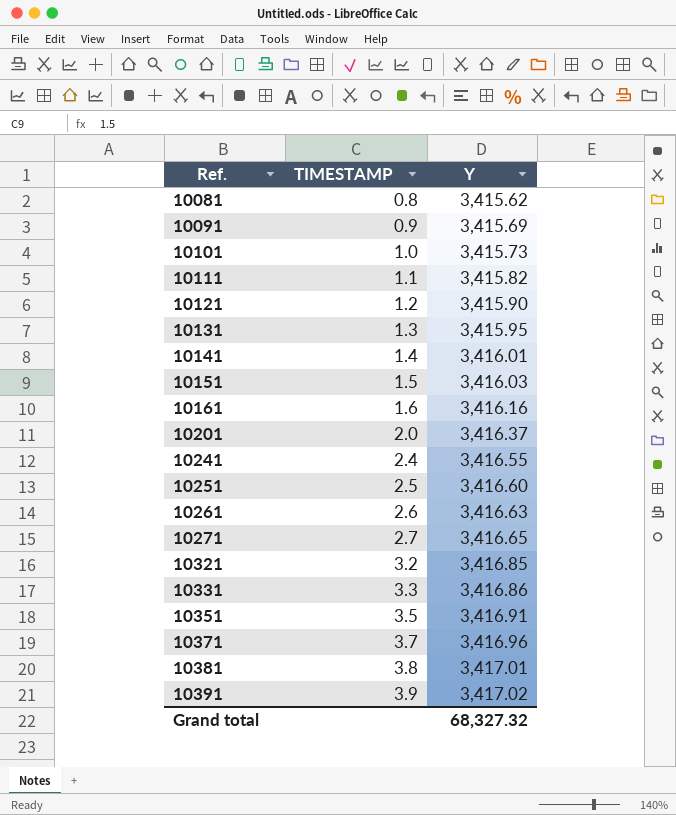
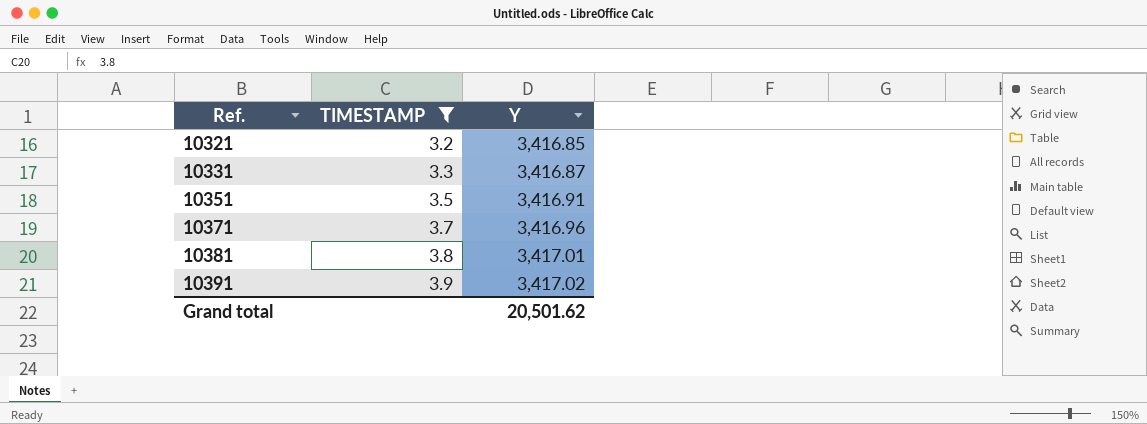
filter: none -> TIMESTAMP >= 3.2
10331 | Y: 3,416.86 -> 3,416.87
Grand total | Y: 68,327.32 -> 20,501.62

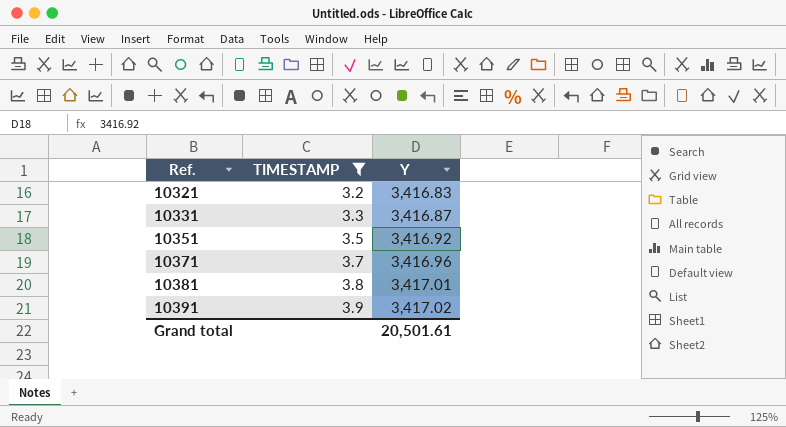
10321 | Y: 3,416.85 -> 3,416.83
10351 | Y: 3,416.91 -> 3,416.92
Grand total | Y: 20,501.62 -> 20,501.61

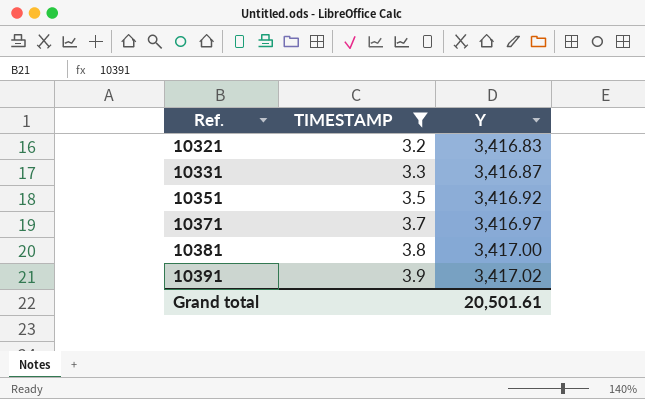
10371 | Y: 3,416.96 -> 3,416.97
10381 | Y: 3,417.01 -> 3,417.00

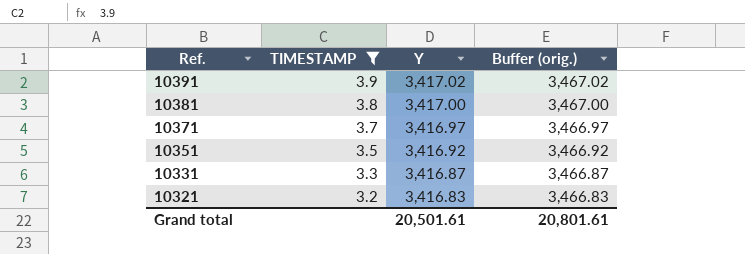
row order: Ref. ascending -> Ref. descending
column Buffer (orig.) | formula: none -> [Y] + 50

